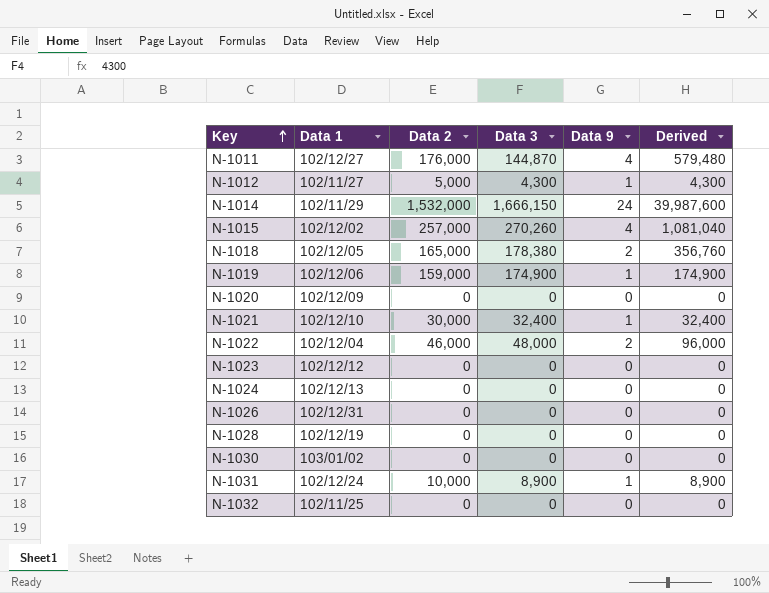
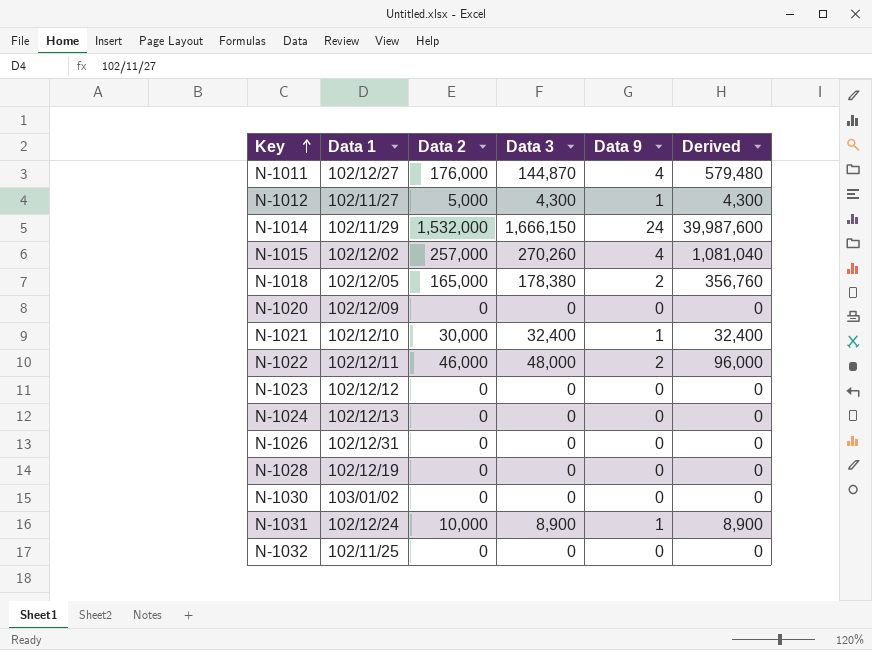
row N-1019: 102/12/06 | 159,000 | 174,900 | 1 | 174,900 -> none
N-1022 | Data 1: 102/12/04 -> 102/12/11

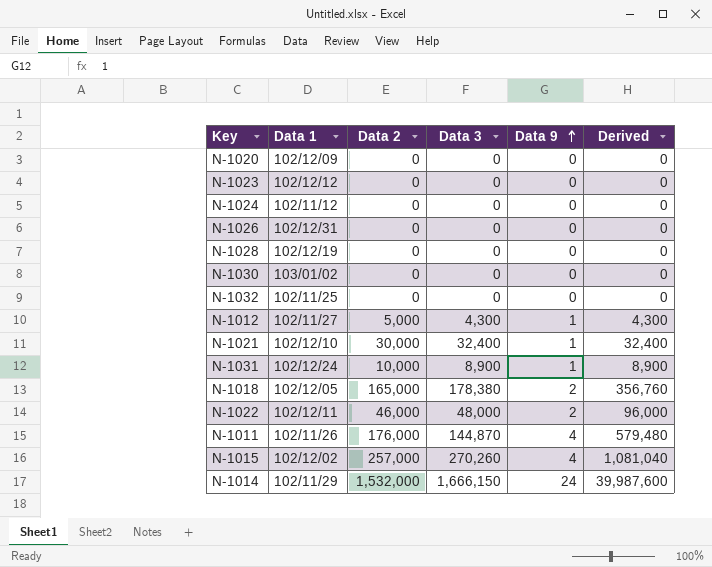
row order: Key ascending -> Data 9 ascending
N-1024 | Data 1: 102/12/13 -> 102/11/12
N-1011 | Data 1: 102/12/27 -> 102/11/26

